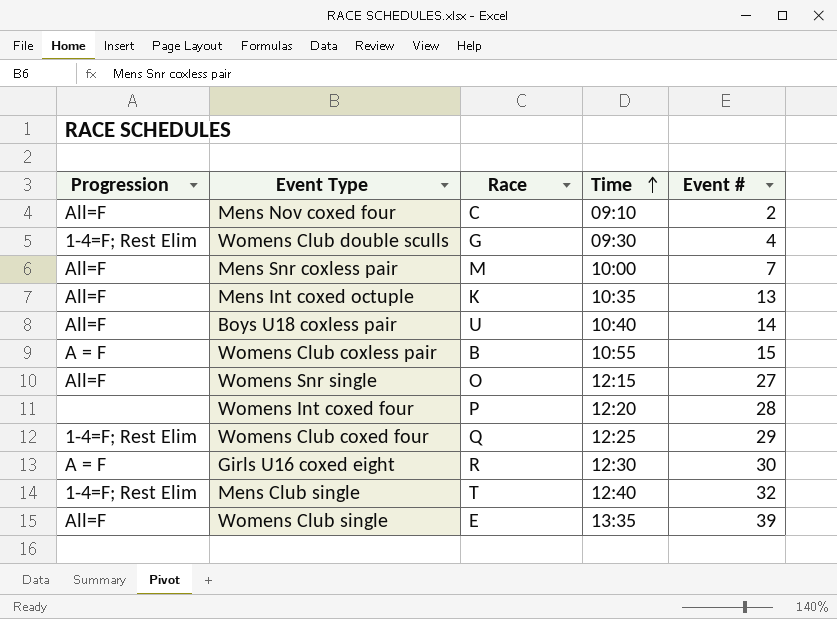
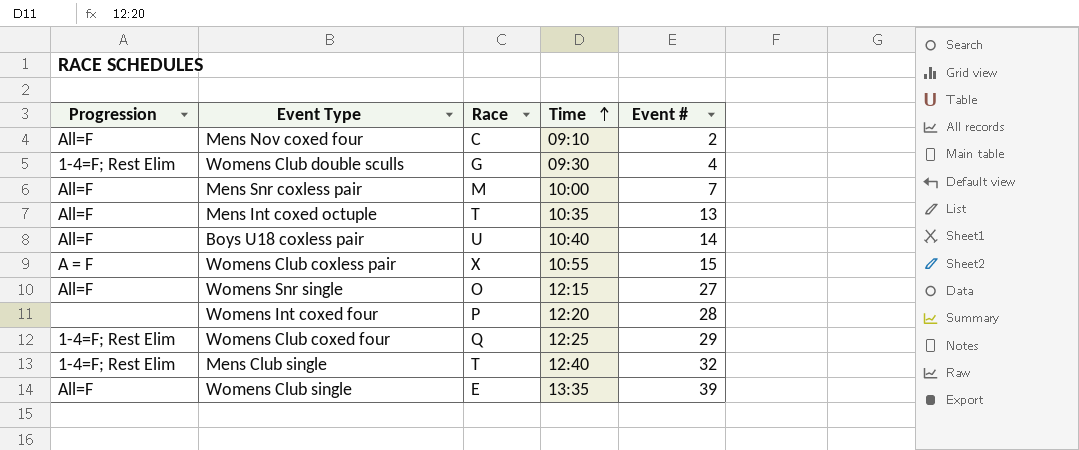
row Girls U16 coxed eight: A = F | R | 12:30 | 30 -> none
Mens Int coxed octuple | Race: K -> T
Womens Club coxless pair | Race: B -> X

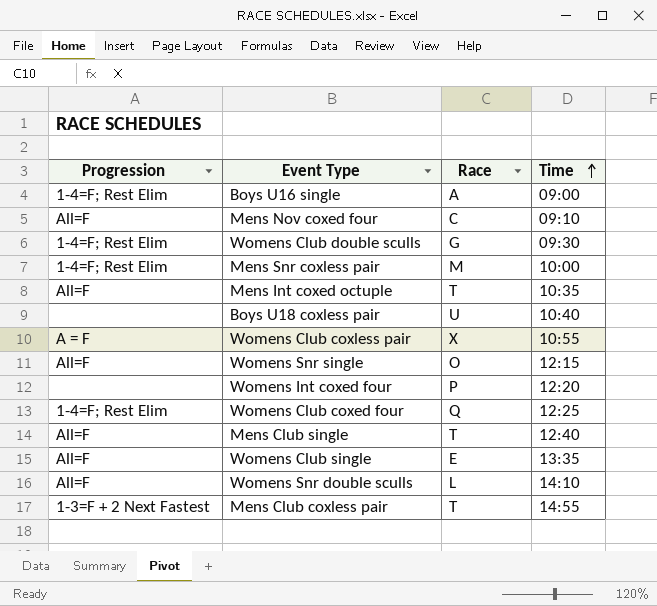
column Event # | position: 5 -> none
row Boys U16 single: none -> 1-4=F; Rest Elim | A | 09:00
Mens Snr coxless pair | Progression: All=F -> 1-4=F; Rest Elim
Boys U18 coxless pair | Progression: All=F -> none
Mens Club single | Progression: 1-4=F; Rest Elim -> All=F
row Womens Snr double sculls: none -> All=F | L | 14:10
row Mens Club coxless pair: none -> 1-3=F + 2 Next Fastest | T | 14:55

